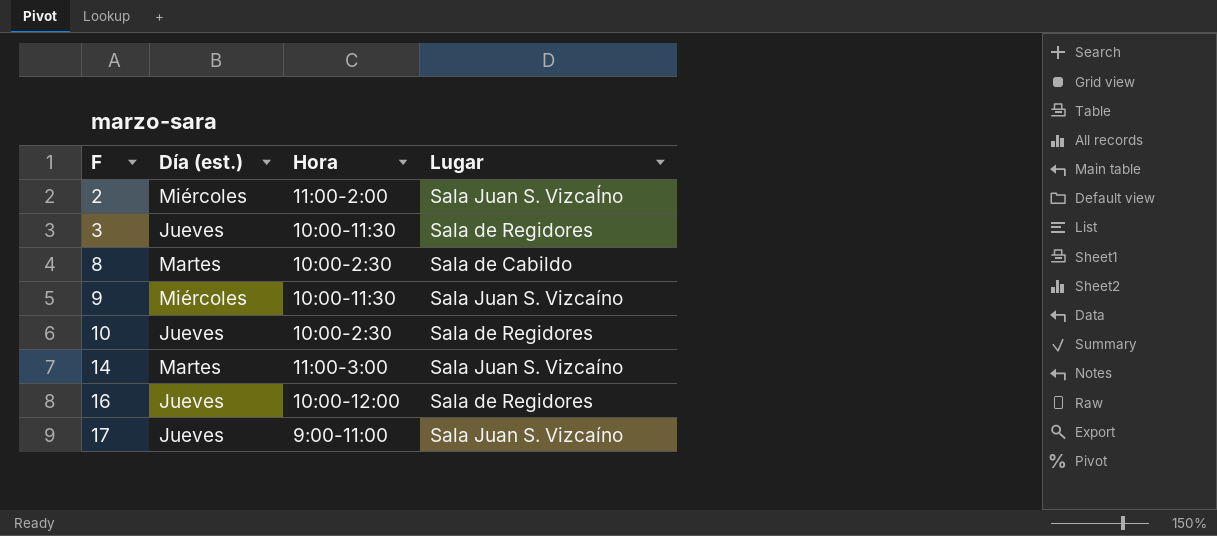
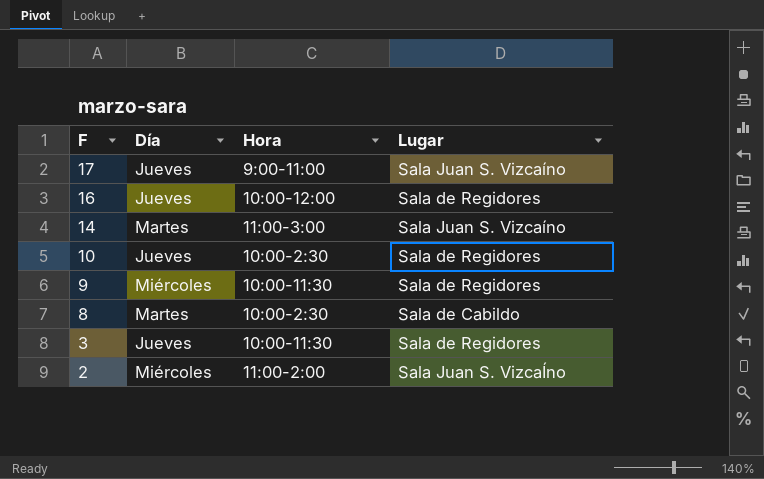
row order: F ascending -> F descending
column name: Día (est.) -> Día
9 | Lugar: Sala Juan S. Vizcaíno -> Sala de Regidores

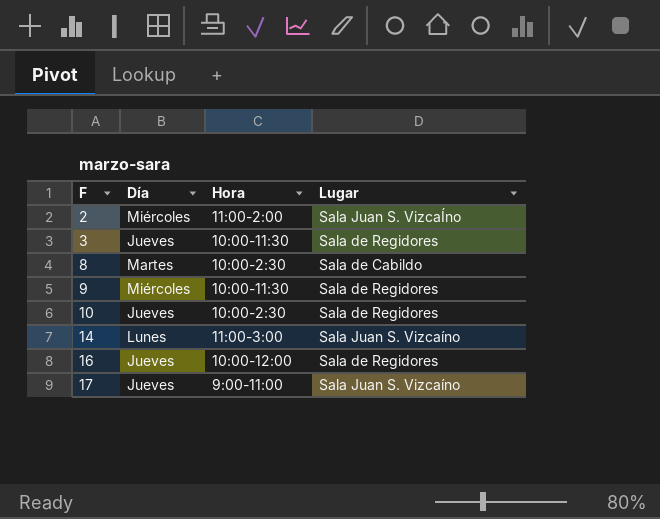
row order: F descending -> F ascending
14 | Día: Martes -> Lunes

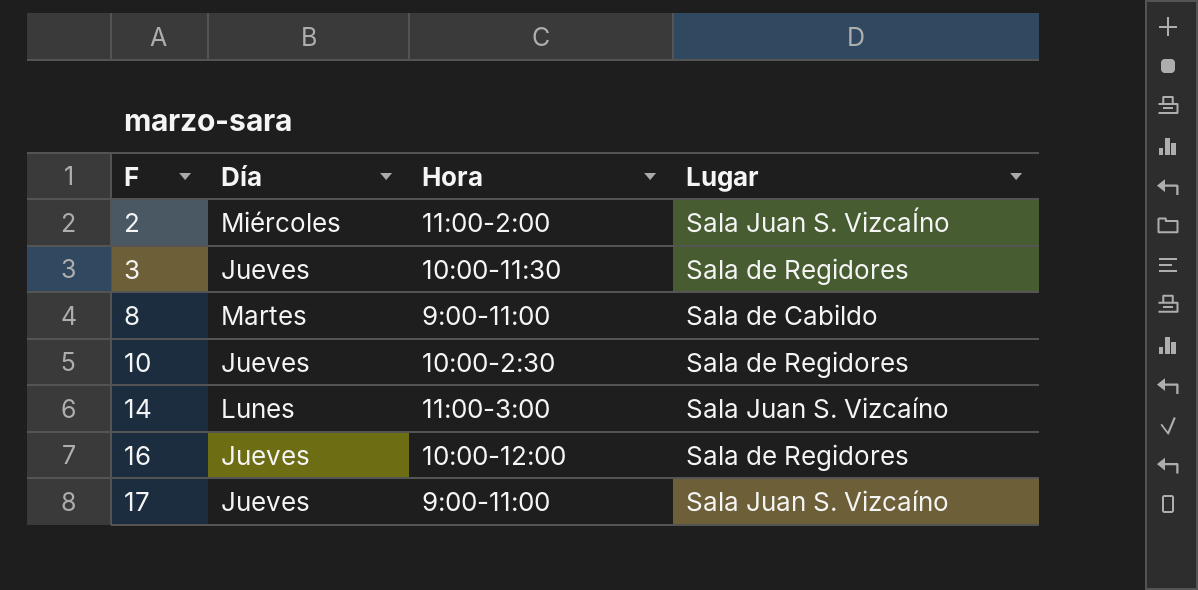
row 9: Miércoles | 10:00-11:30 | Sala de Regidores -> none
8 | Hora: 10:00-2:30 -> 9:00-11:00

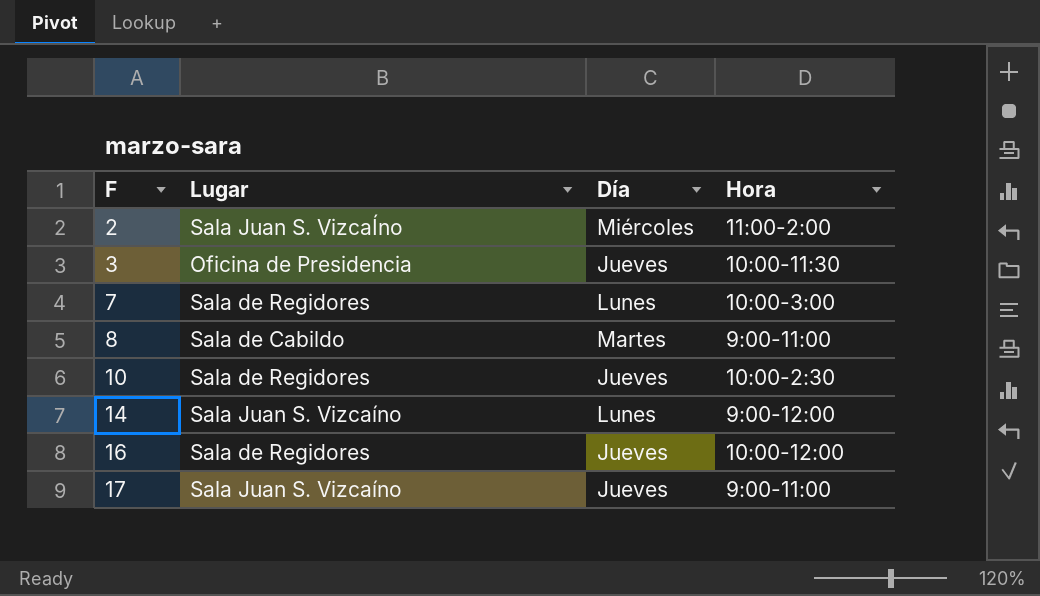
column Lugar | position: 4 -> 2
3 | Lugar: Sala de Regidores -> Oficina de Presidencia
row 7: none -> Sala de Regidores | Lunes | 10:00-3:00
14 | Hora: 11:00-3:00 -> 9:00-12:00

